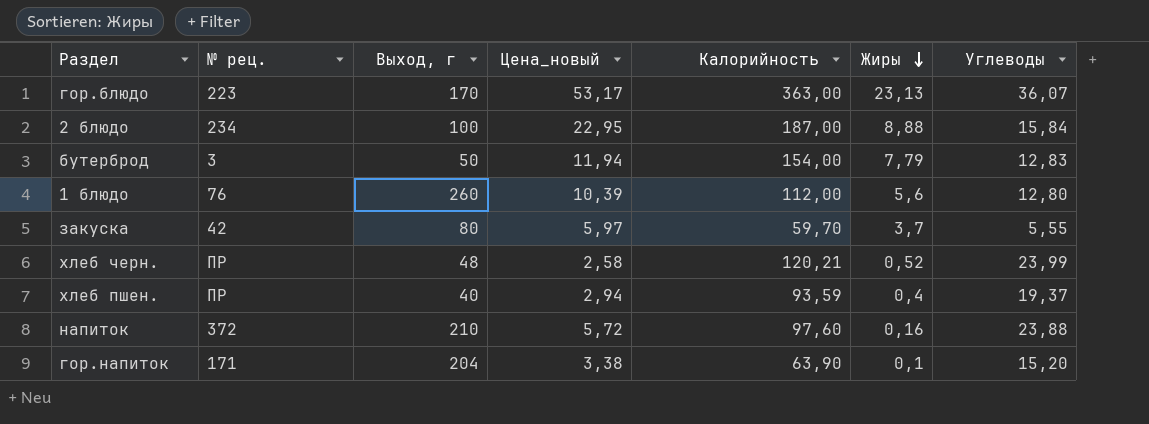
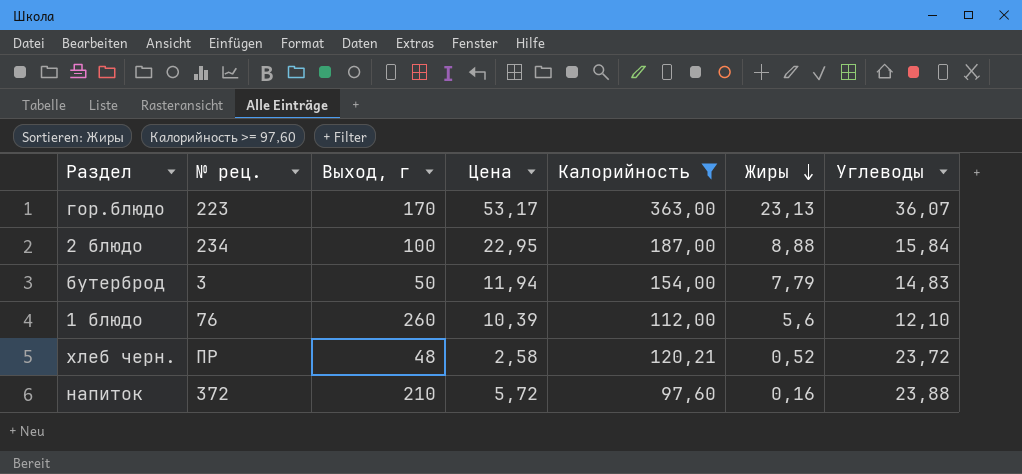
filter: none -> Калорийность >= 97,60
column name: Цена_новый -> Цена
бутерброд | Углеводы: 12,83 -> 14,83
1 блюдо | Углеводы: 12,80 -> 12,10
хлеб черн. | Углеводы: 23,99 -> 23,72

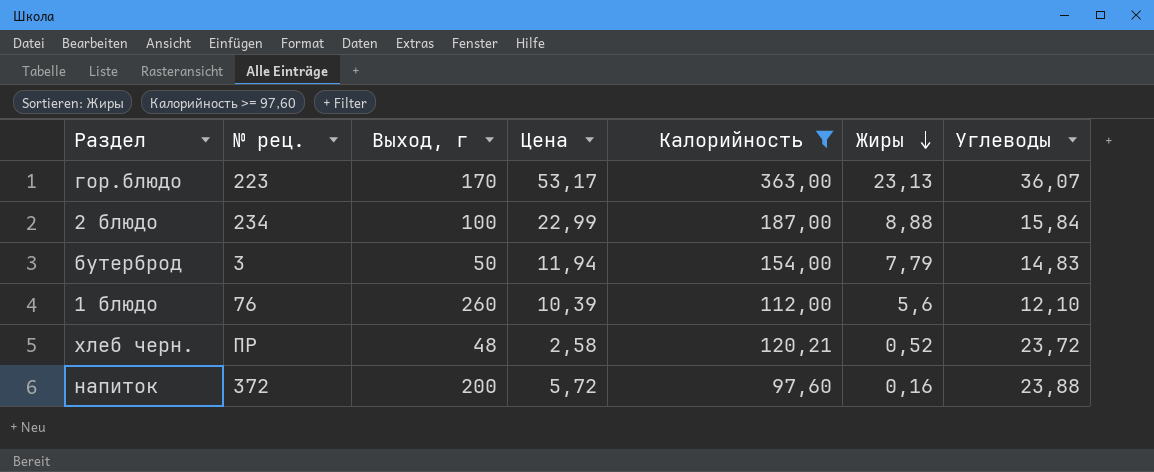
2 блюдо | Цена: 22,95 -> 22,99
напиток | Выход, г: 210 -> 200

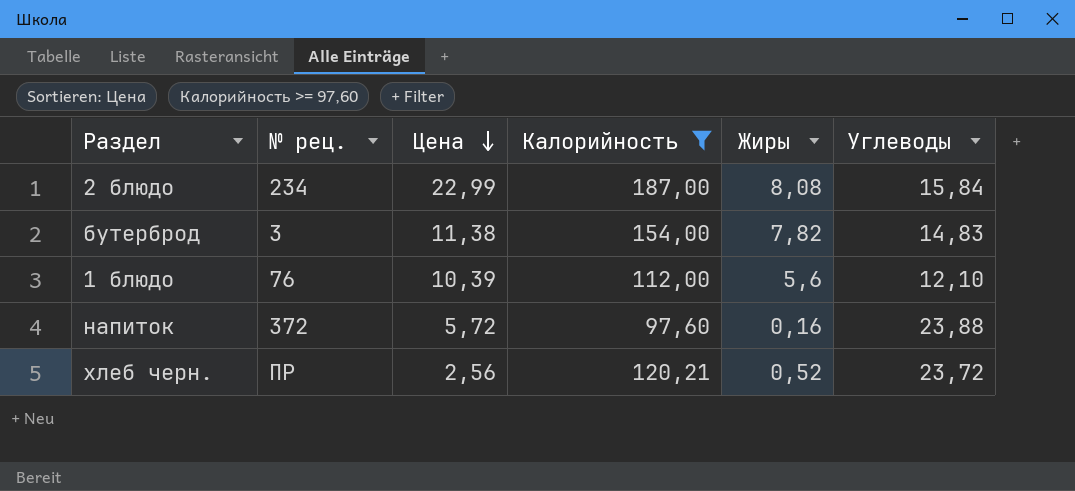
row order: Жиры descending -> Цена descending
column Выход, г | position: 3 -> none
row гор.блюдо: 223 | 170 | 53,17 | 363,00 | 23,13 | 36,07 -> none
2 блюдо | Жиры: 8,88 -> 8,08
бутерброд | Цена: 11,94 -> 11,38
бутерброд | Жиры: 7,79 -> 7,82
хлеб черн. | Цена: 2,58 -> 2,56

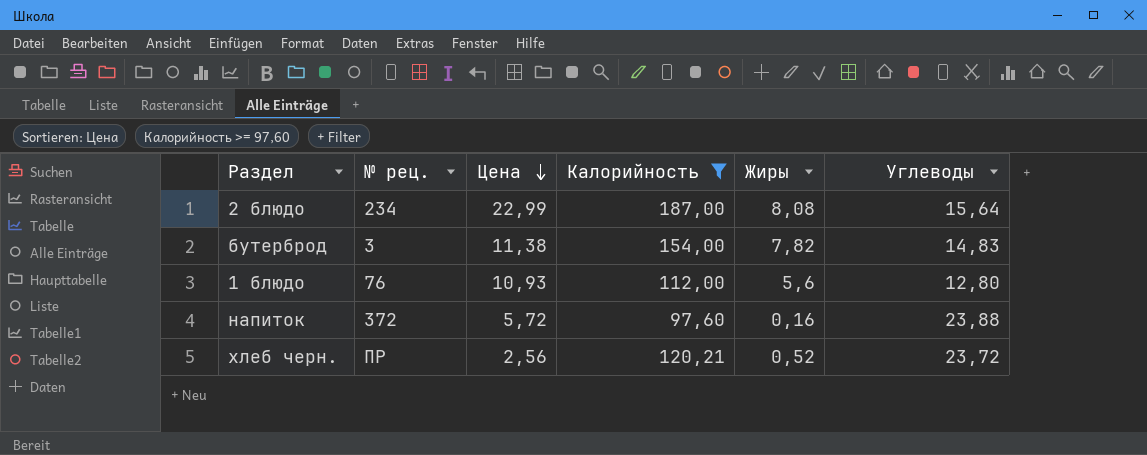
2 блюдо | Углеводы: 15,84 -> 15,64
1 блюдо | Цена: 10,39 -> 10,93
1 блюдо | Углеводы: 12,10 -> 12,80

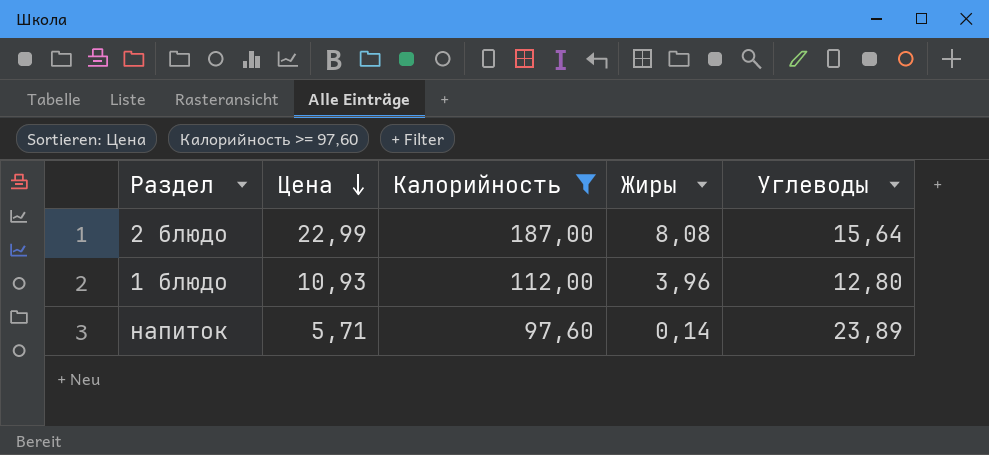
column № рец. | position: 2 -> none
row бутерброд: 3 | 11,38 | 154,00 | 7,82 | 14,83 -> none
row хлеб черн.: ПР | 2,56 | 120,21 | 0,52 | 23,72 -> none
1 блюдо | Жиры: 5,6 -> 3,96
напиток | Цена: 5,72 -> 5,71
напиток | Жиры: 0,16 -> 0,14
напиток | Углеводы: 23,88 -> 23,89

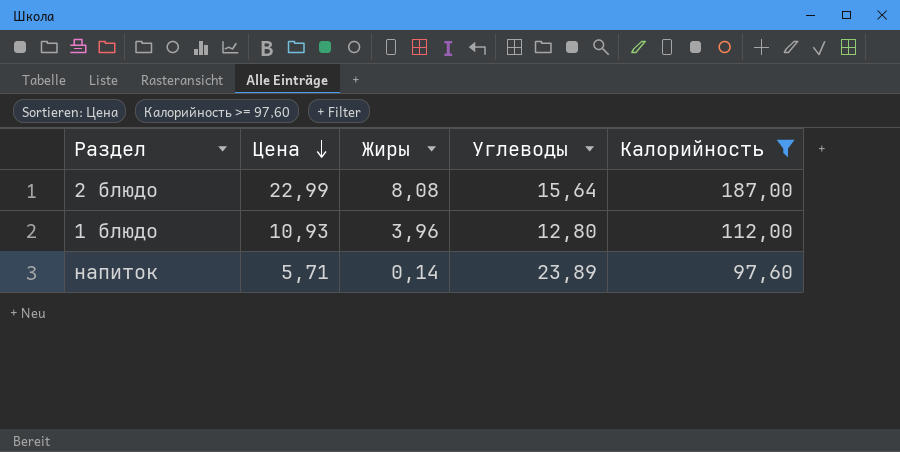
column Калорийность | position: 3 -> 5

